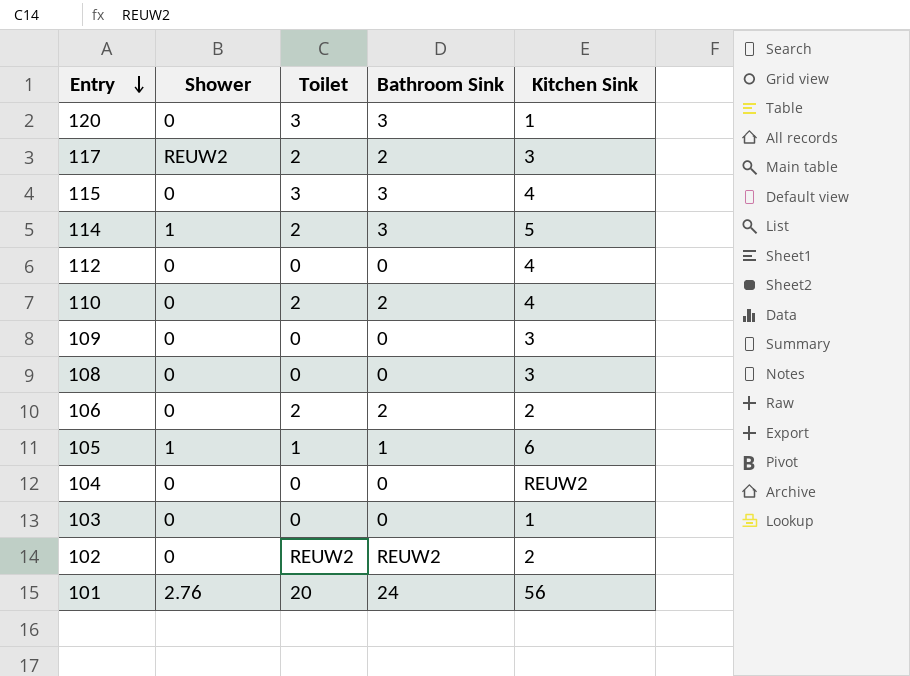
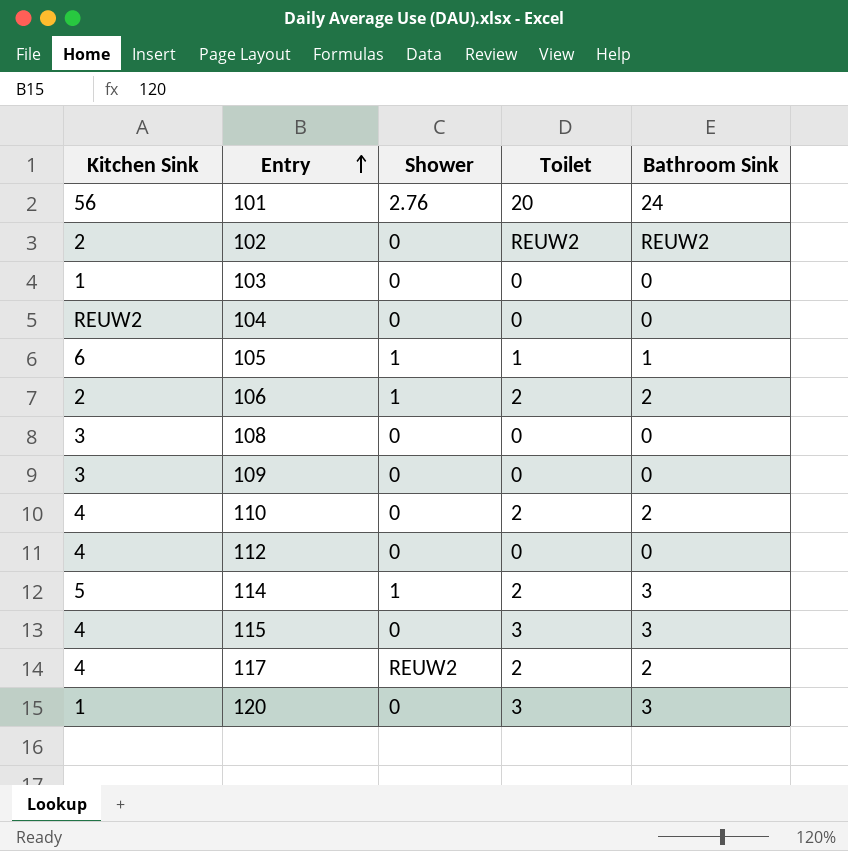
row order: Entry descending -> Entry ascending
column Kitchen Sink | position: 5 -> 1
106 | Shower: 0 -> 1
117 | Kitchen Sink: 3 -> 4

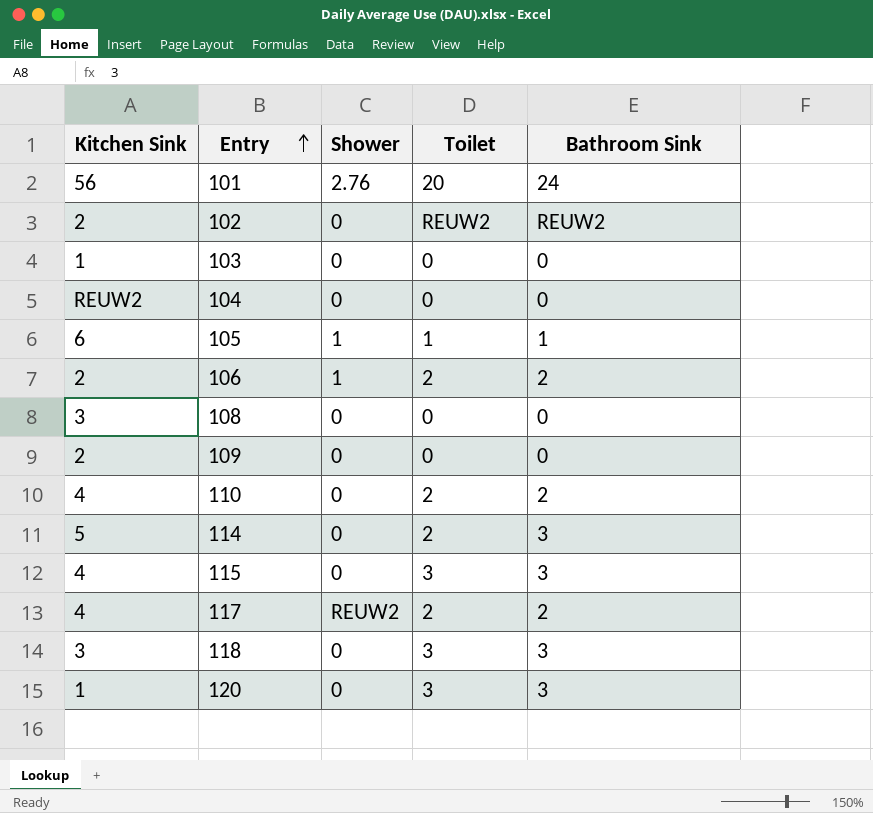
row 112: 4 | 0 | 0 | 0 -> none
109 | Kitchen Sink: 3 -> 2
114 | Shower: 1 -> 0
row 118: none -> 3 | 0 | 3 | 3

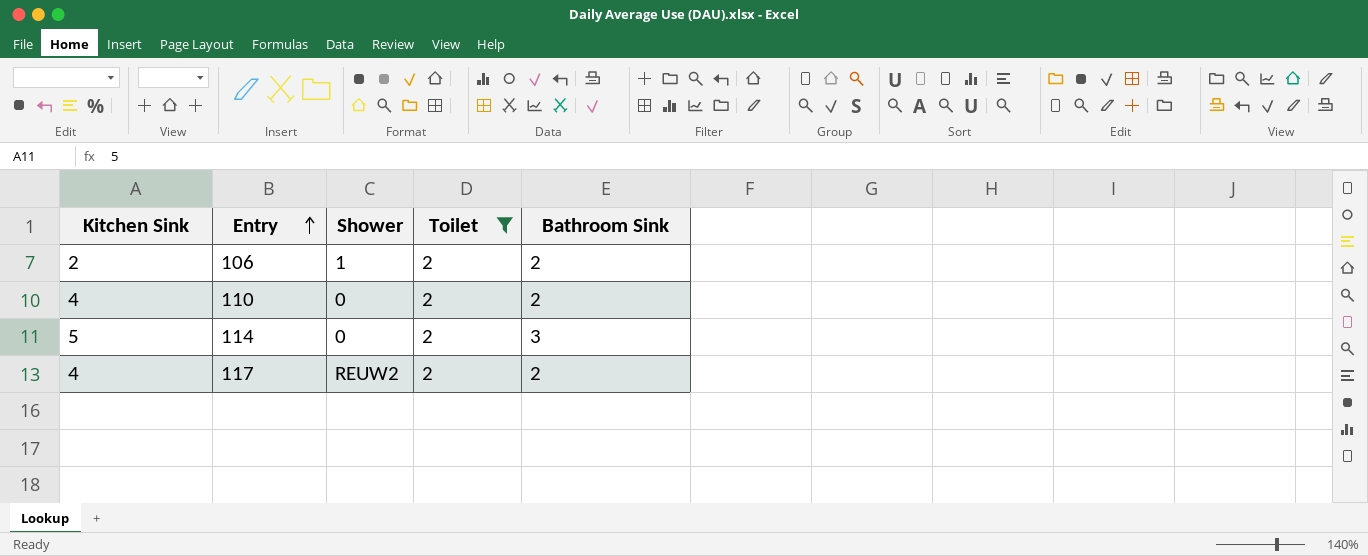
filter: none -> Toilet = 2

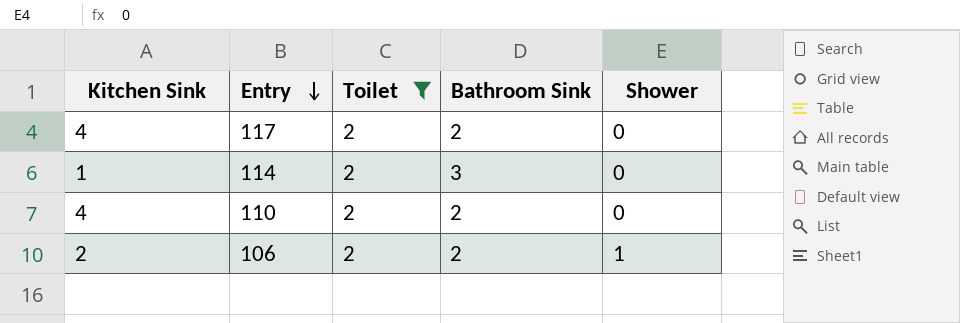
row order: Entry ascending -> Entry descending
column Shower | position: 3 -> 5
117 | Shower: REUW2 -> 0
114 | Kitchen Sink: 5 -> 1

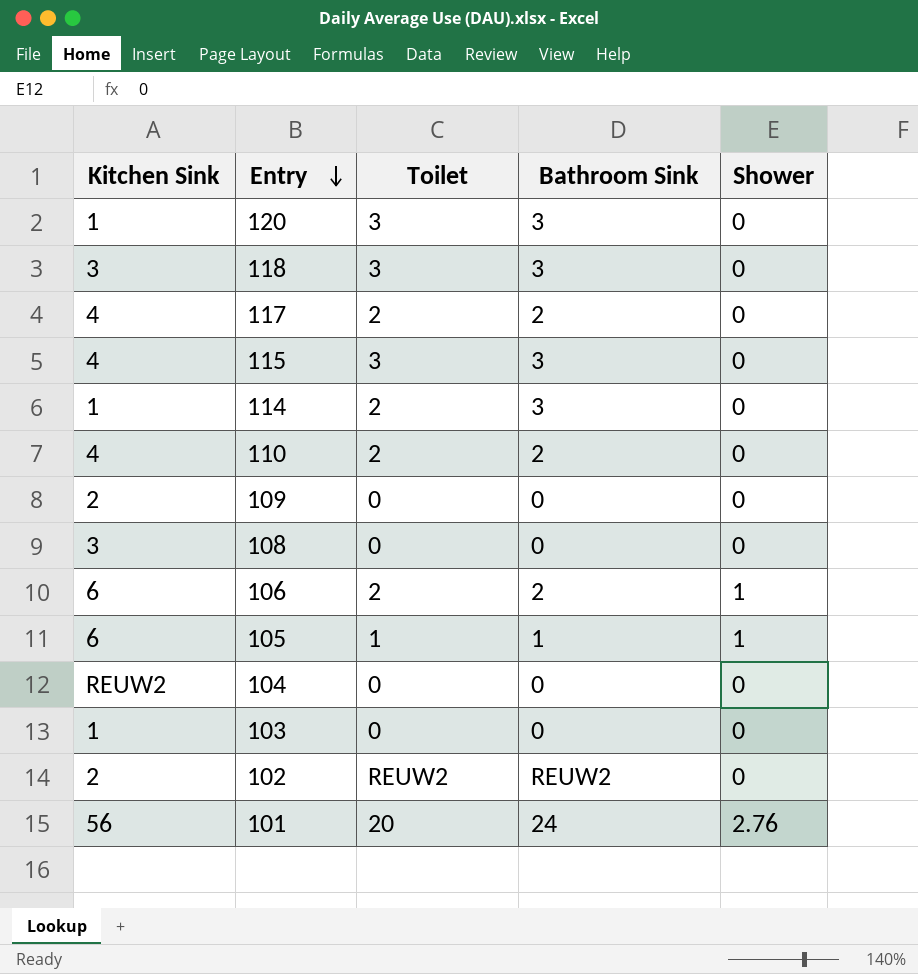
filter: Toilet = 2 -> none
106 | Kitchen Sink: 2 -> 6

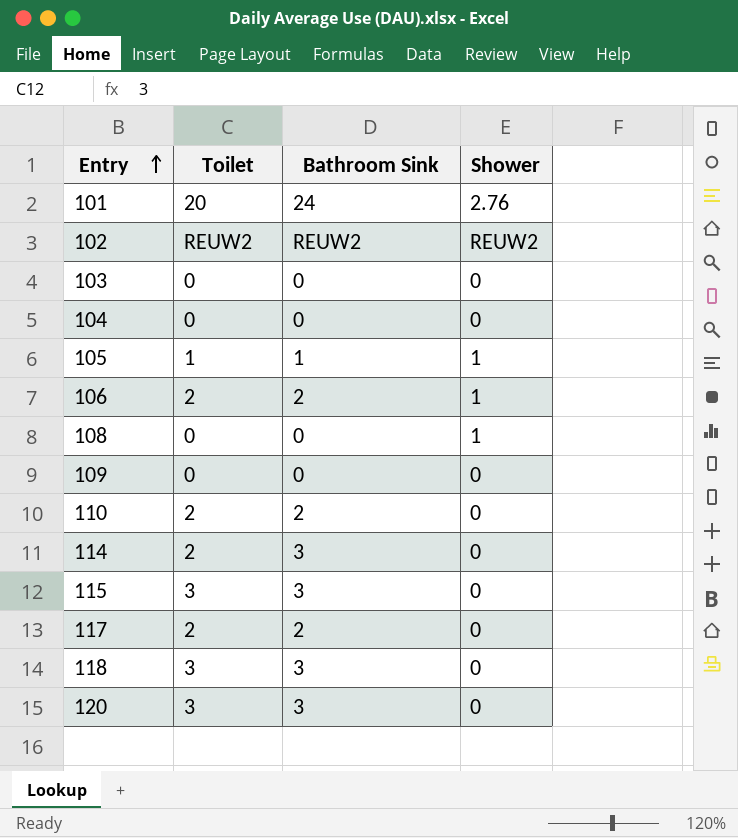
row order: Entry descending -> Entry ascending
column Kitchen Sink | position: 1 -> none
102 | Shower: 0 -> REUW2
108 | Shower: 0 -> 1

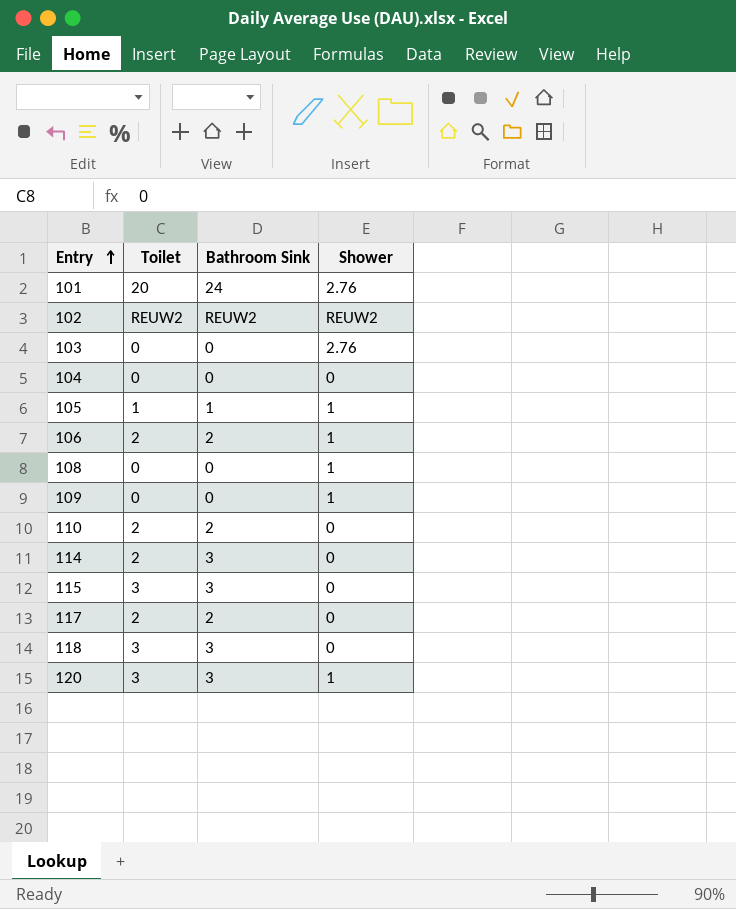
103 | Shower: 0 -> 2.76
109 | Shower: 0 -> 1
120 | Shower: 0 -> 1

